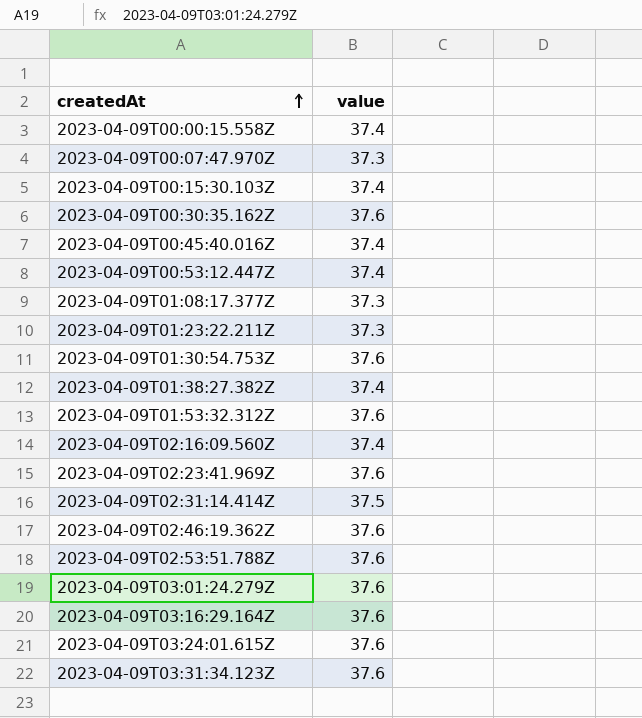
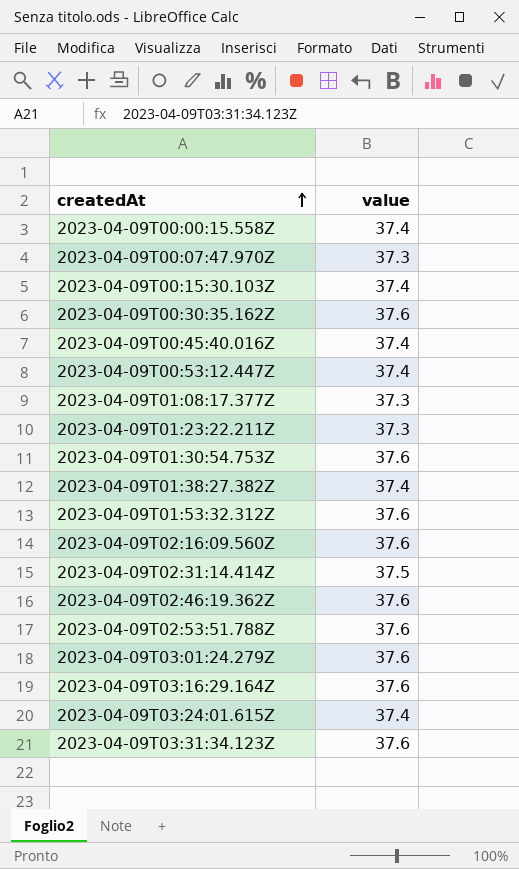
row 2023-04-09T02:23:41.969Z: 37.6 -> none
2023-04-09T02:16:09.560Z | value: 37.4 -> 37.6
2023-04-09T03:24:01.615Z | value: 37.6 -> 37.4

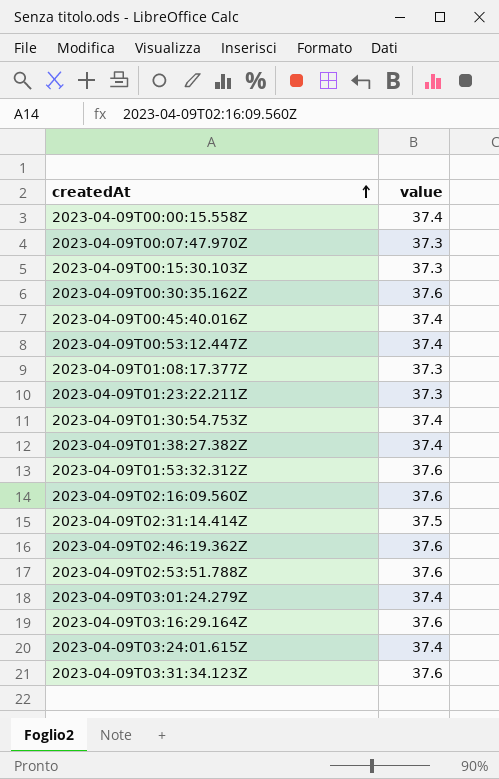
2023-04-09T00:15:30.103Z | value: 37.4 -> 37.3
2023-04-09T01:30:54.753Z | value: 37.6 -> 37.4
2023-04-09T03:01:24.279Z | value: 37.6 -> 37.4

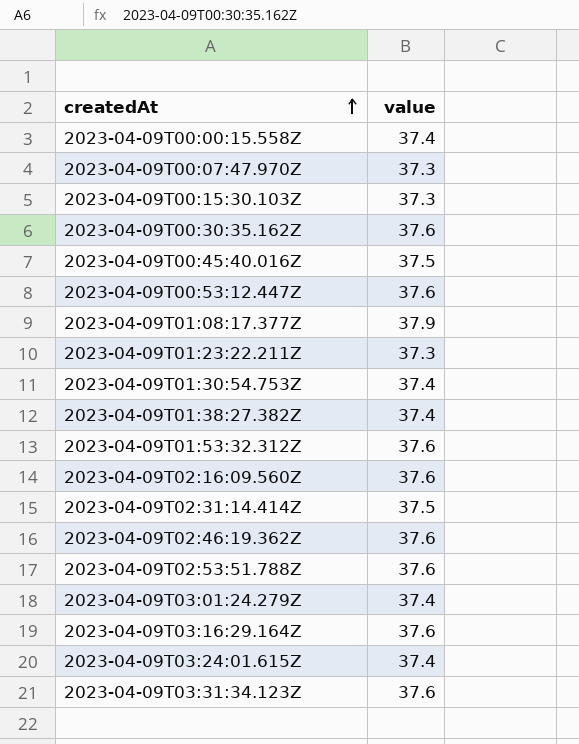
2023-04-09T00:45:40.016Z | value: 37.4 -> 37.5
2023-04-09T00:53:12.447Z | value: 37.4 -> 37.6
2023-04-09T01:08:17.377Z | value: 37.3 -> 37.9

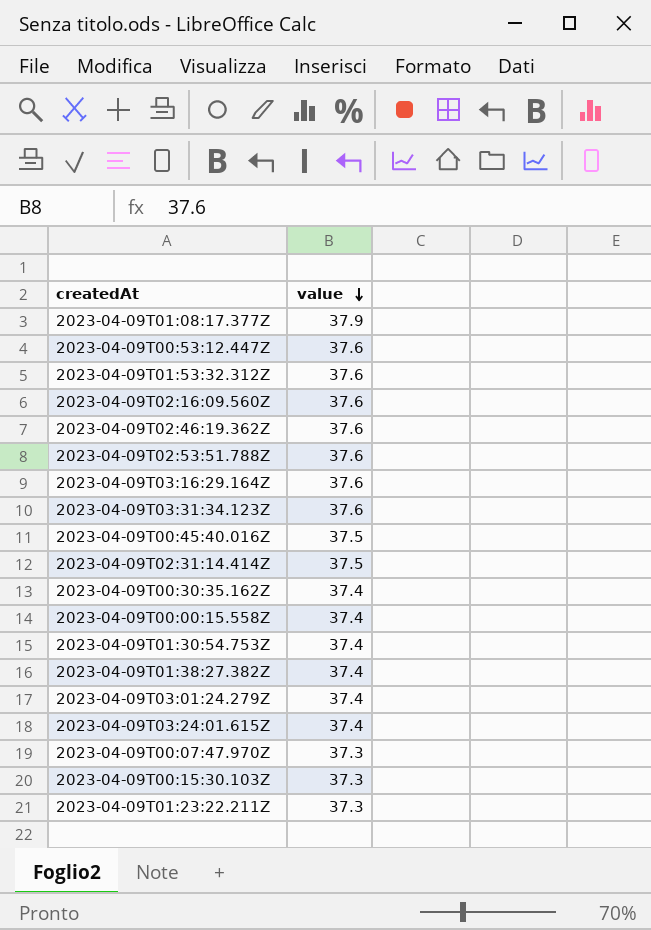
row order: createdAt ascending -> value descending
2023-04-09T00:30:35.162Z | value: 37.6 -> 37.4

